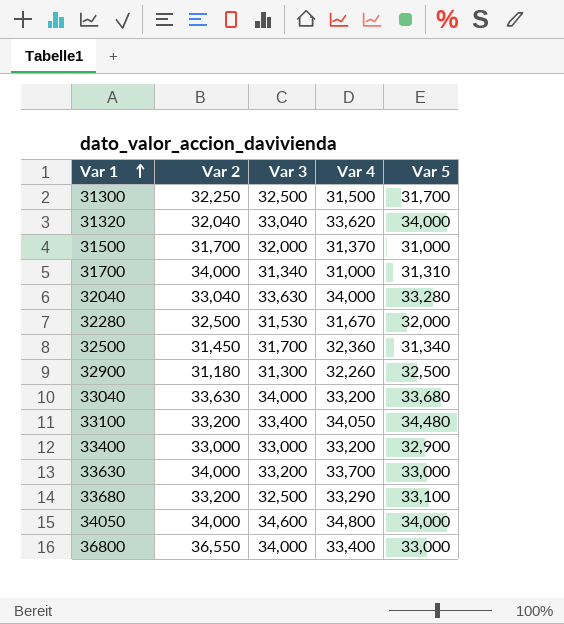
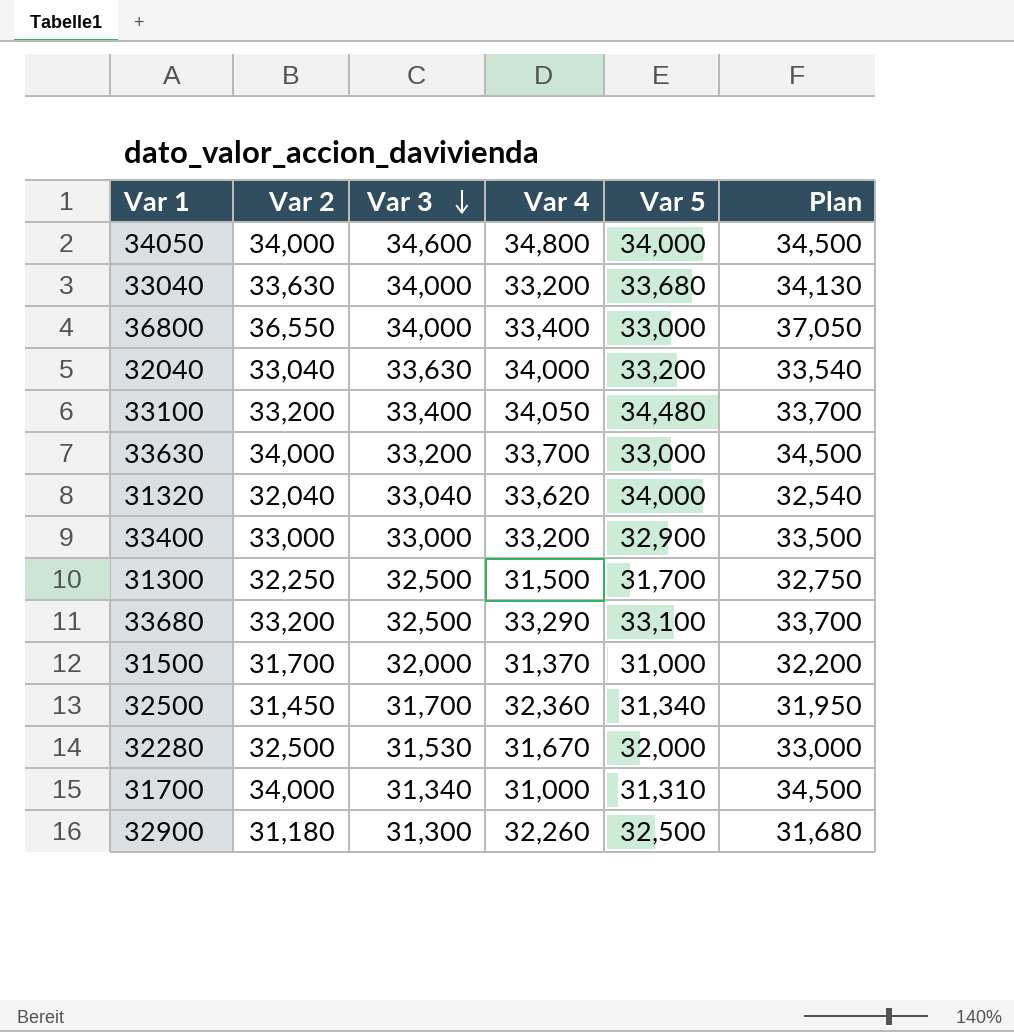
row order: Var 1 ascending -> Var 3 descending
column Plan | formula: none -> [Var 2] + 500
32040 | Var 5: 33,280 -> 33,200

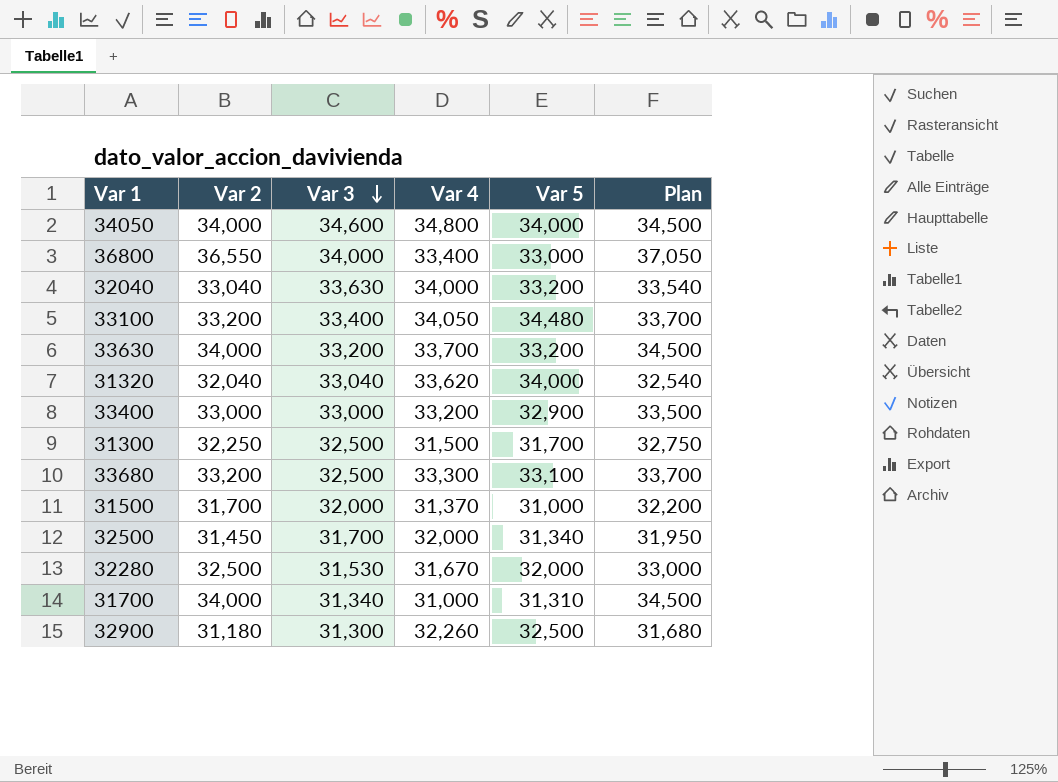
row 33040: 33,630 | 34,000 | 33,200 | 33,680 | 34,130 -> none
33630 | Var 5: 33,000 -> 33,200
33680 | Var 4: 33,290 -> 33,300
32500 | Var 4: 32,360 -> 32,000

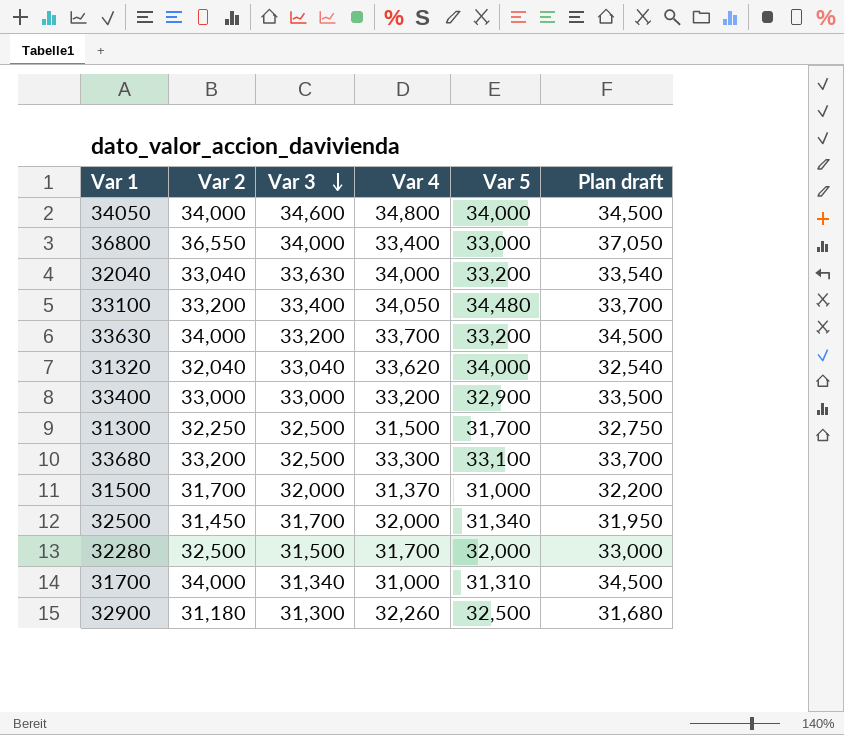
column name: Plan -> Plan draft
32280 | Var 3: 31,530 -> 31,500
32280 | Var 4: 31,670 -> 31,700

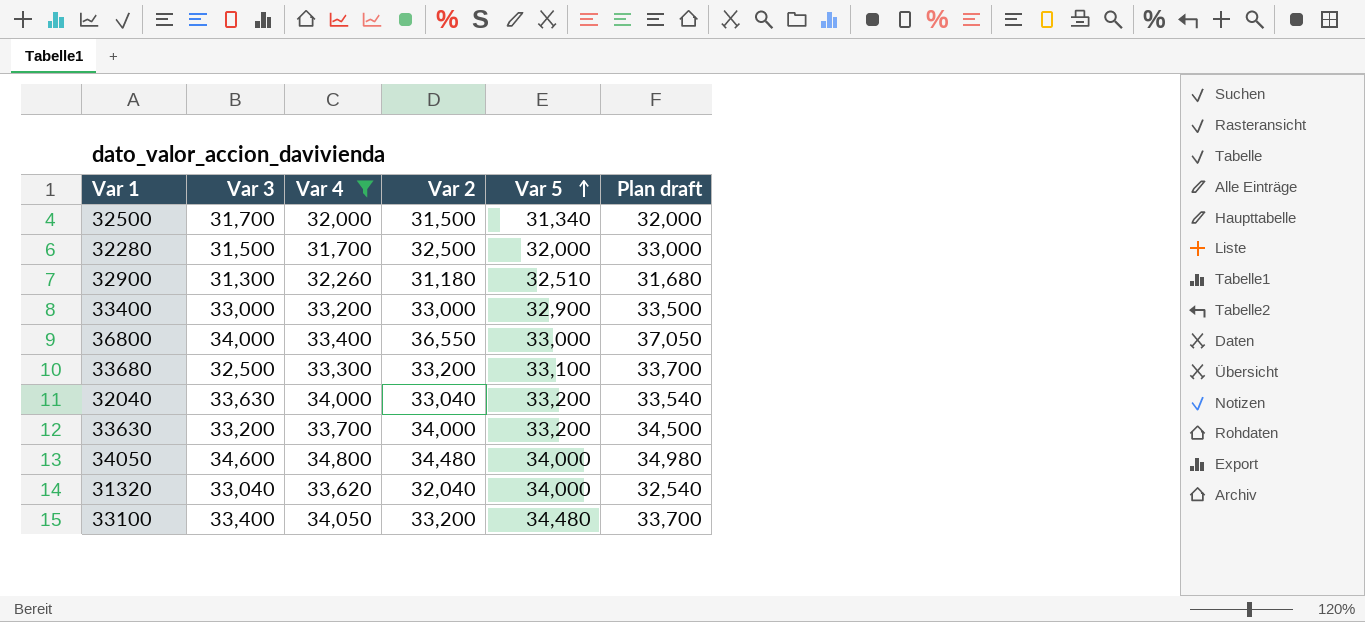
filter: none -> Var 4 >= 31,700
row order: Var 3 descending -> Var 5 ascending
column Var 2 | position: 2 -> 4
32500 | Var 2: 31,450 -> 31,500
32500 | Plan draft: 31,950 -> 32,000
32900 | Var 5: 32,500 -> 32,510
34050 | Var 2: 34,000 -> 34,480
34050 | Plan draft: 34,500 -> 34,980

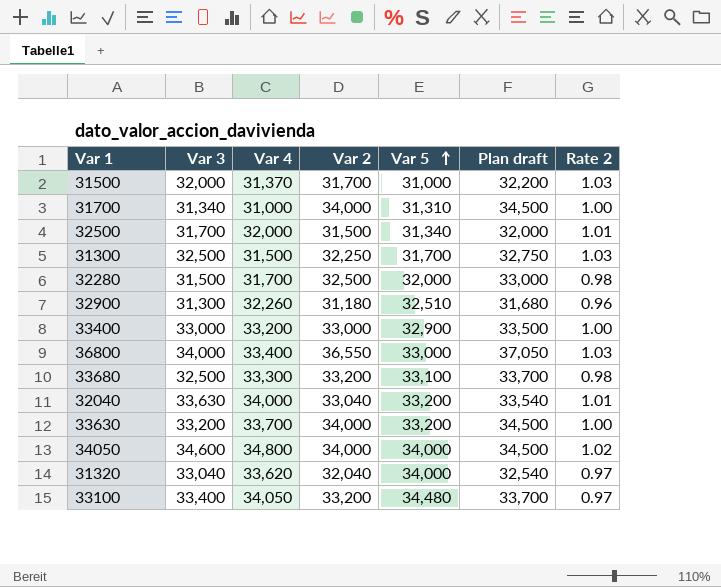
filter: Var 4 >= 31,700 -> none
column Rate 2 | formula: none -> [Var 3] / [Var 5]
34050 | Var 2: 34,480 -> 34,000
34050 | Plan draft: 34,980 -> 34,500

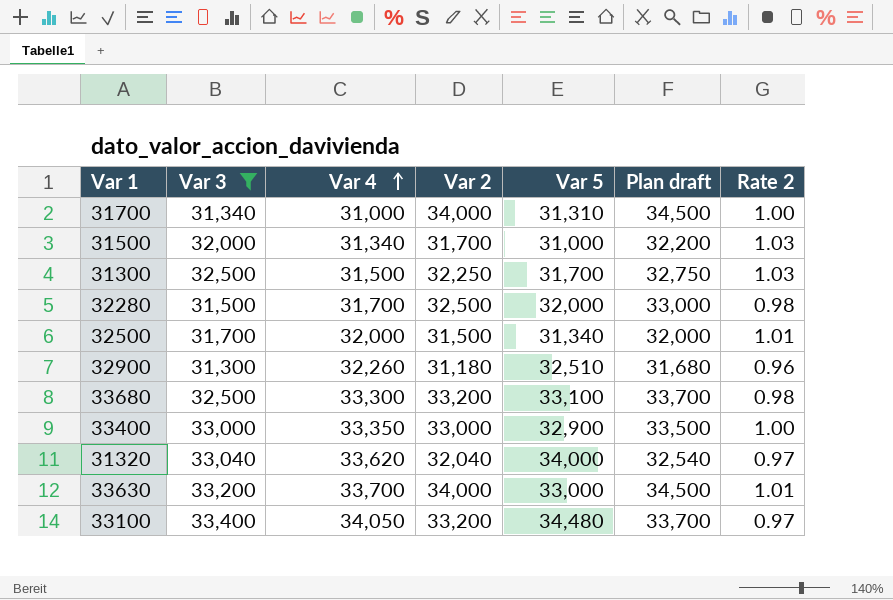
filter: none -> Var 3 <= 33,400
row order: Var 5 ascending -> Var 4 ascending
31500 | Var 4: 31,370 -> 31,340
33400 | Var 4: 33,200 -> 33,350
33630 | Var 5: 33,200 -> 33,000
33630 | Rate 2: 1.00 -> 1.01

